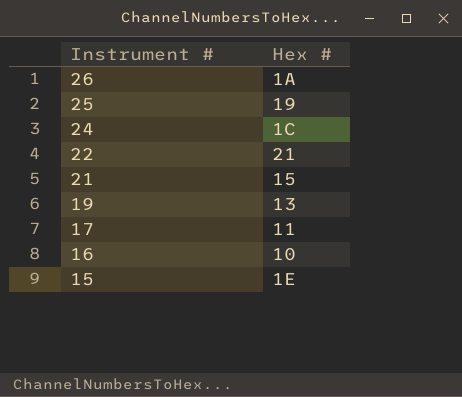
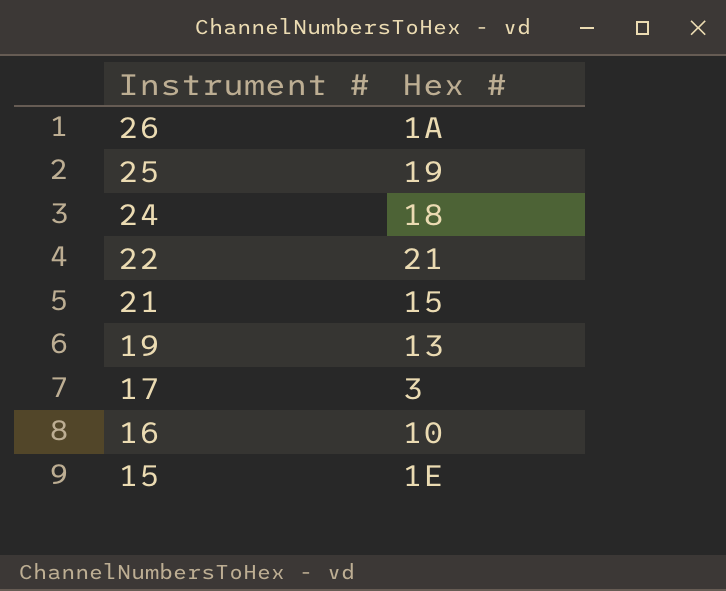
24 | Hex #: 1C -> 18
17 | Hex #: 11 -> 3

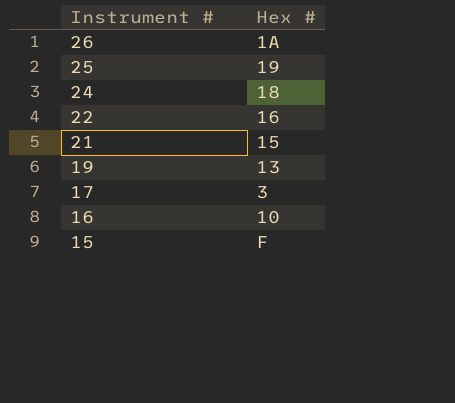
22 | Hex #: 21 -> 16
15 | Hex #: 1E -> F

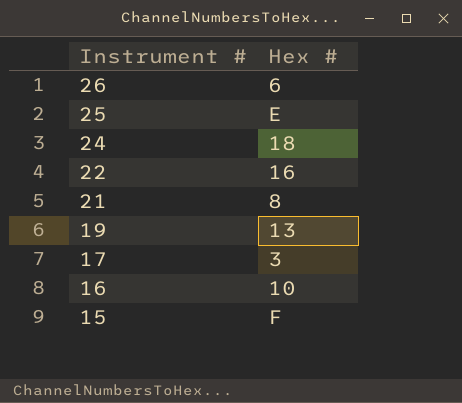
26 | Hex #: 1A -> 6
25 | Hex #: 19 -> E
21 | Hex #: 15 -> 8

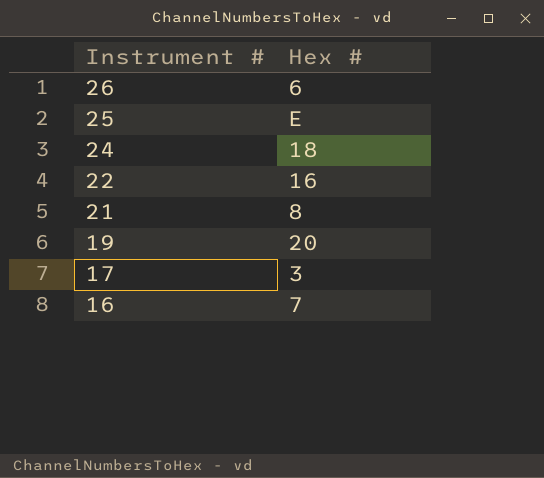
row 15: F -> none
19 | Hex #: 13 -> 20
16 | Hex #: 10 -> 7

